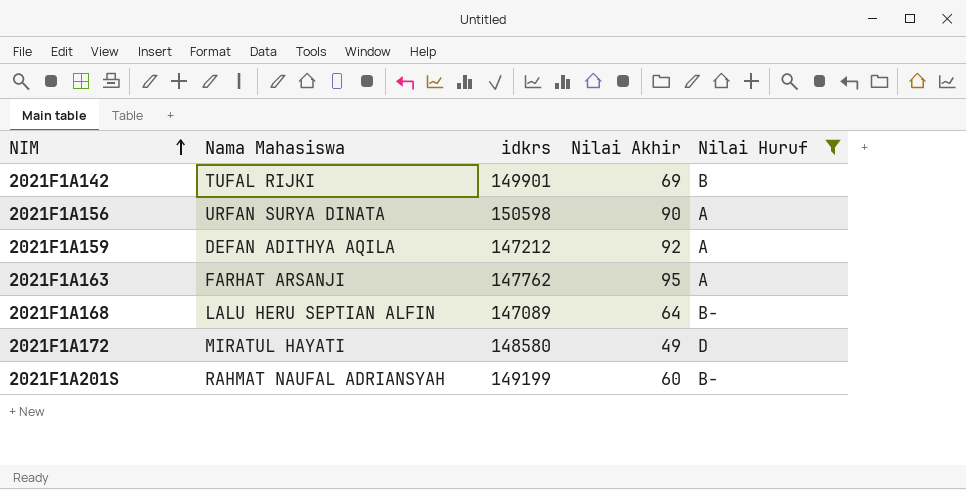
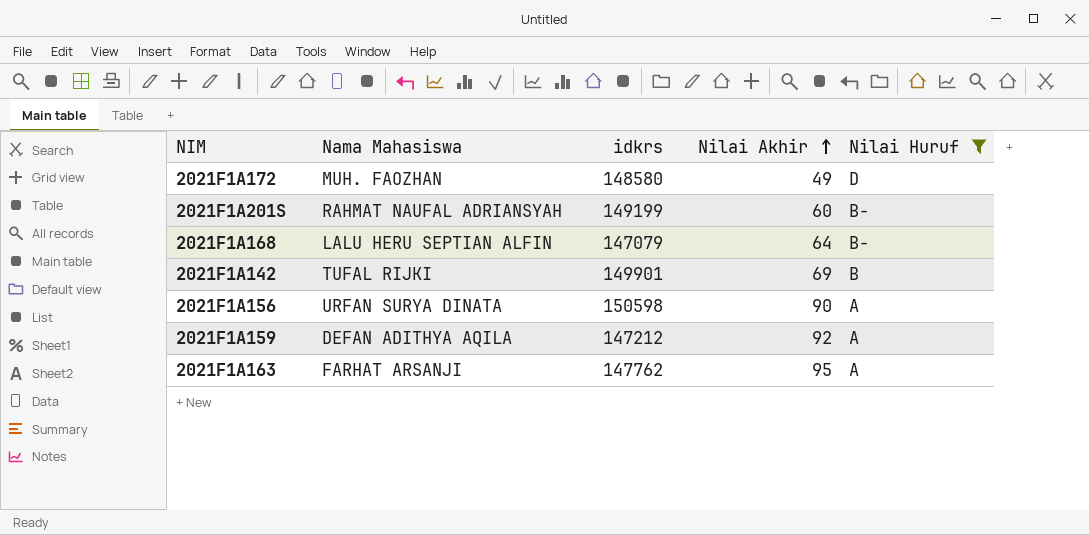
row order: NIM ascending -> Nilai Akhir ascending
2021F1A172 | Nama Mahasiswa: MIRATUL HAYATI -> MUH. FAOZHAN
2021F1A168 | idkrs: 147089 -> 147079

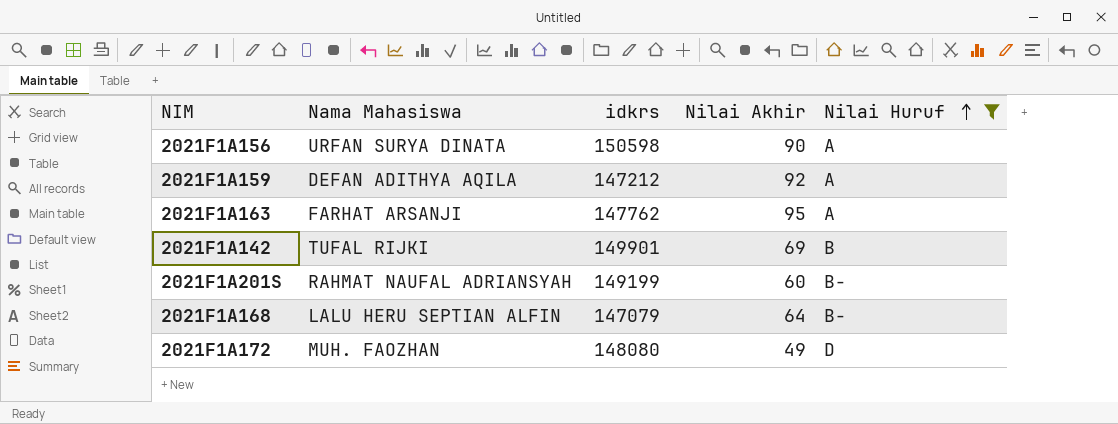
row order: Nilai Akhir ascending -> Nilai Huruf ascending
2021F1A172 | idkrs: 148580 -> 148080

